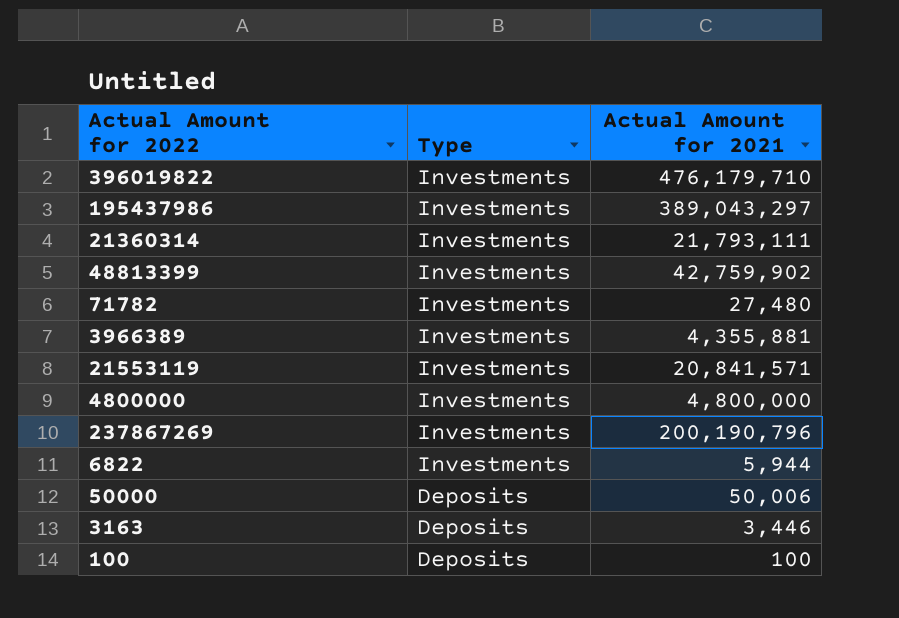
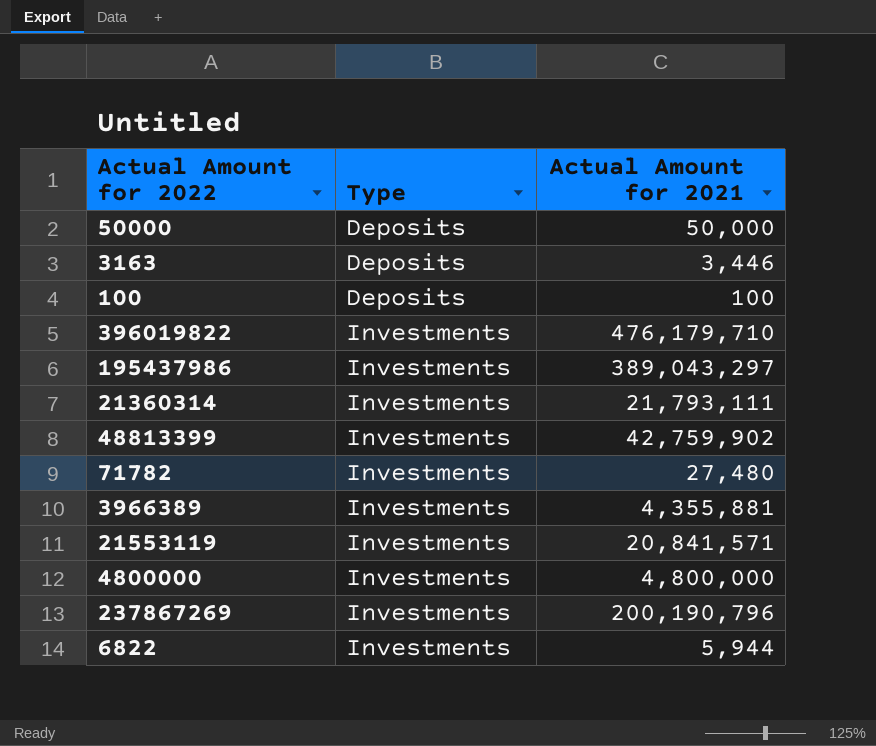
row order: Type descending -> Type ascending
50000 | Actual Amount for 2021: 50,006 -> 50,000

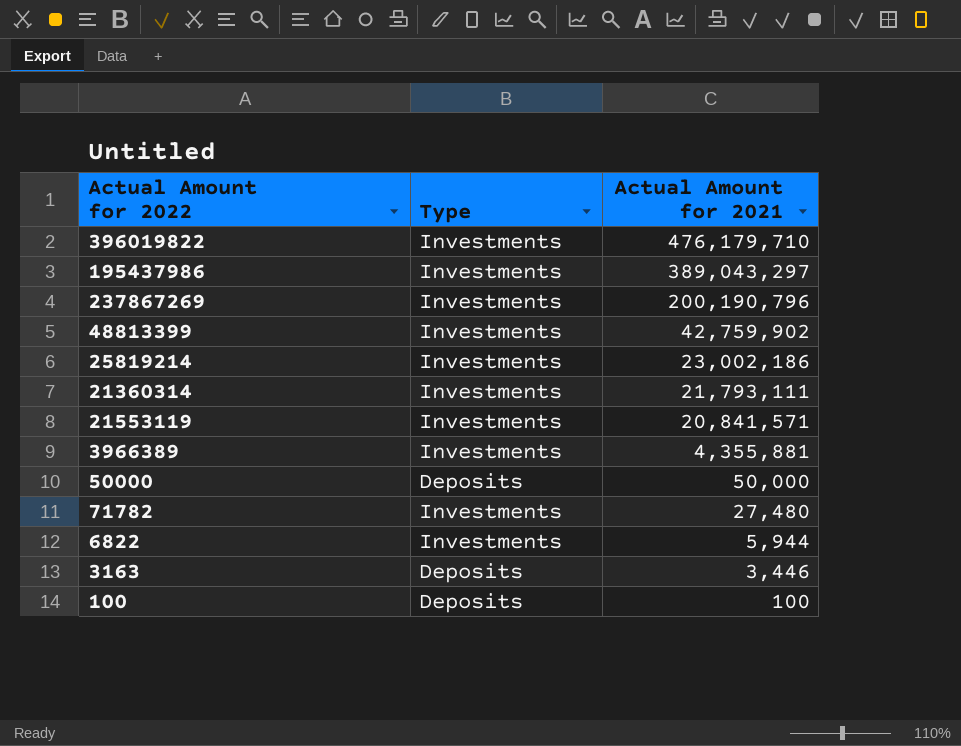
row order: Type ascending -> Actual Amount for 2021 descending
row 4800000: Investments | 4,800,000 -> none
row 25819214: none -> Investments | 23,002,186

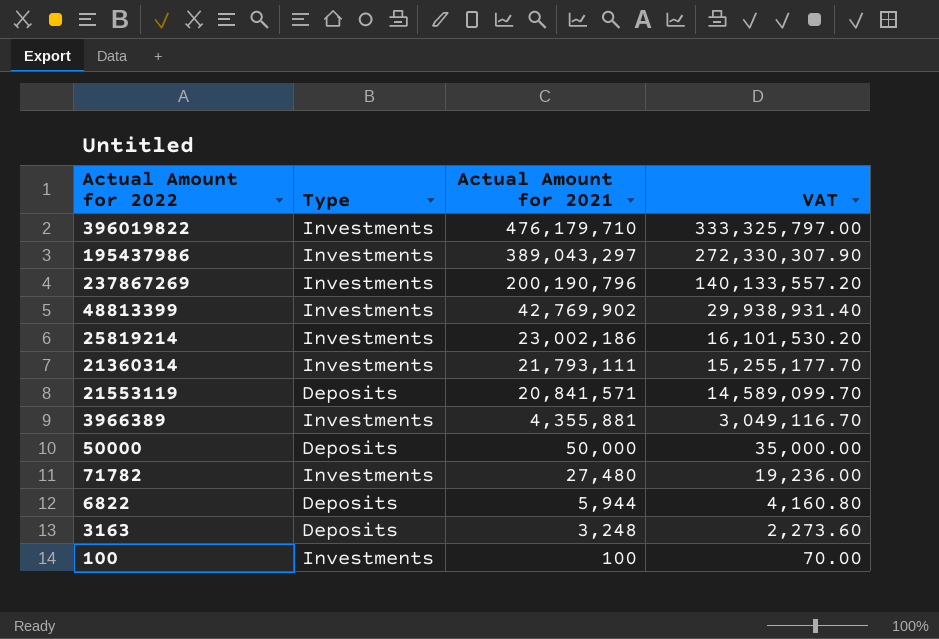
column VAT | formula: none -> [Actual Amount for 2021] * 0.7
48813399 | Actual Amount for 2021: 42,759,902 -> 42,769,902
21553119 | Type: Investments -> Deposits
6822 | Type: Investments -> Deposits
3163 | Actual Amount for 2021: 3,446 -> 3,248
100 | Type: Deposits -> Investments

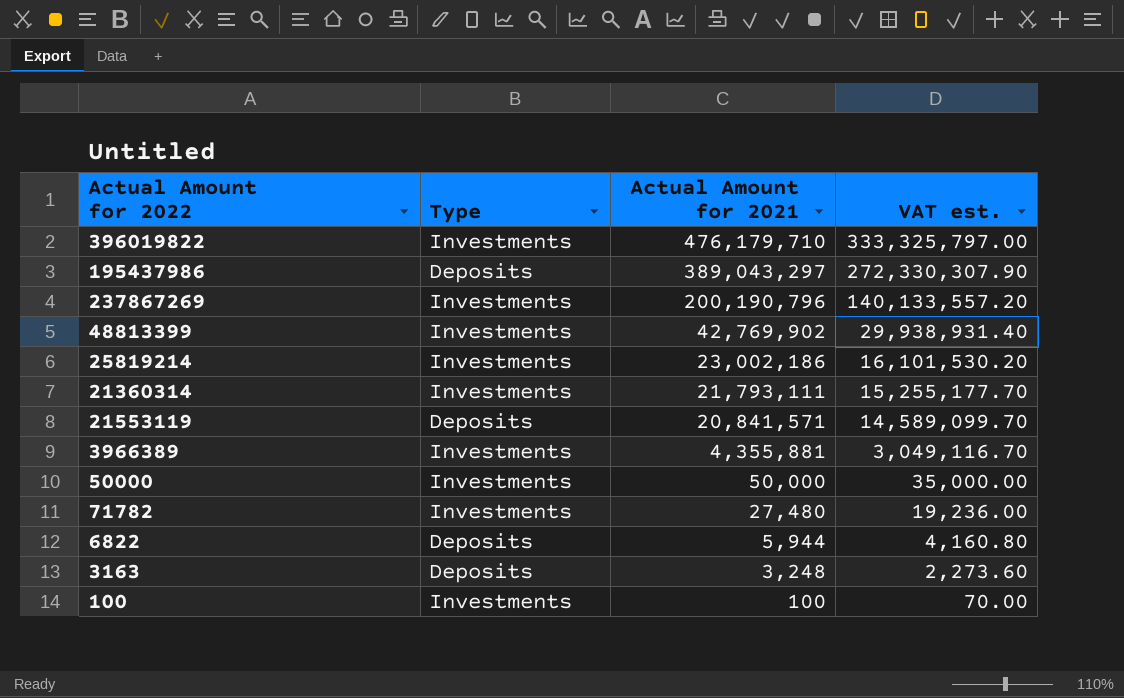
column name: VAT -> VAT est.
195437986 | Type: Investments -> Deposits
50000 | Type: Deposits -> Investments

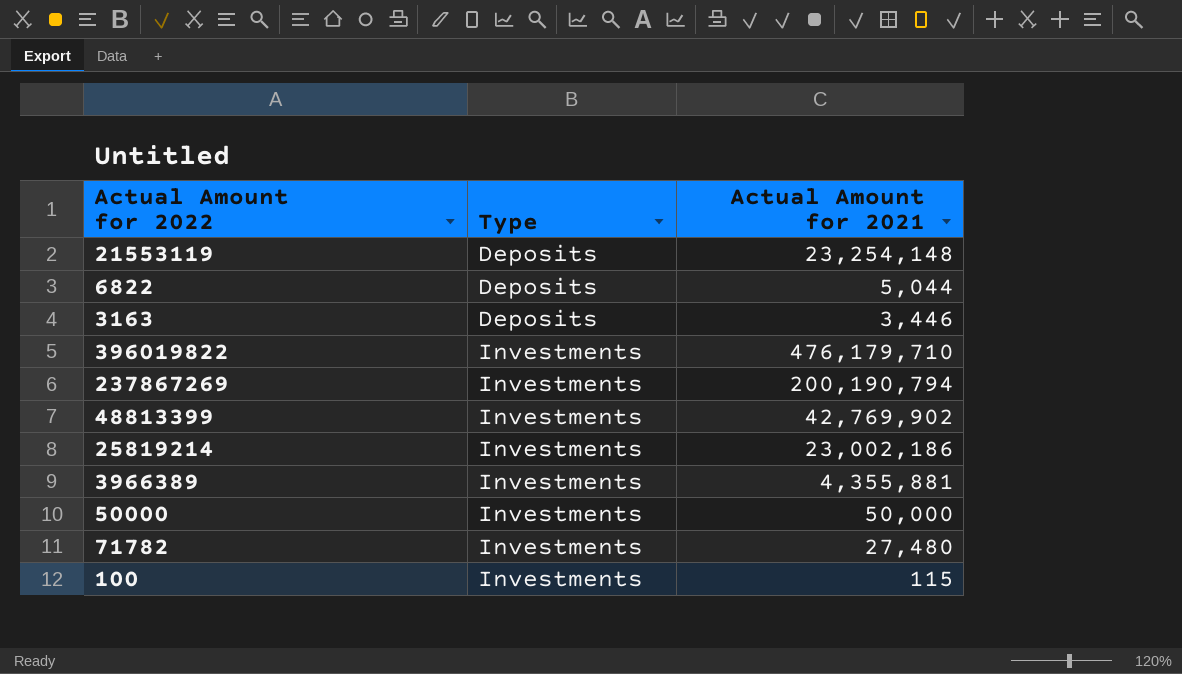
row order: Actual Amount for 2021 descending -> Type ascending
column VAT est. | formula: [Actual Amount for 2021] * 0.7 -> none
row 195437986: Deposits | 389,043,297 | 272,330,307.90 -> none
row 21360314: Investments | 21,793,111 | 15,255,177.70 -> none
21553119 | Actual Amount for 2021: 20,841,571 -> 23,254,148
6822 | Actual Amount for 2021: 5,944 -> 5,044
3163 | Actual Amount for 2021: 3,248 -> 3,446
237867269 | Actual Amount for 2021: 200,190,796 -> 200,190,794
100 | Actual Amount for 2021: 100 -> 115

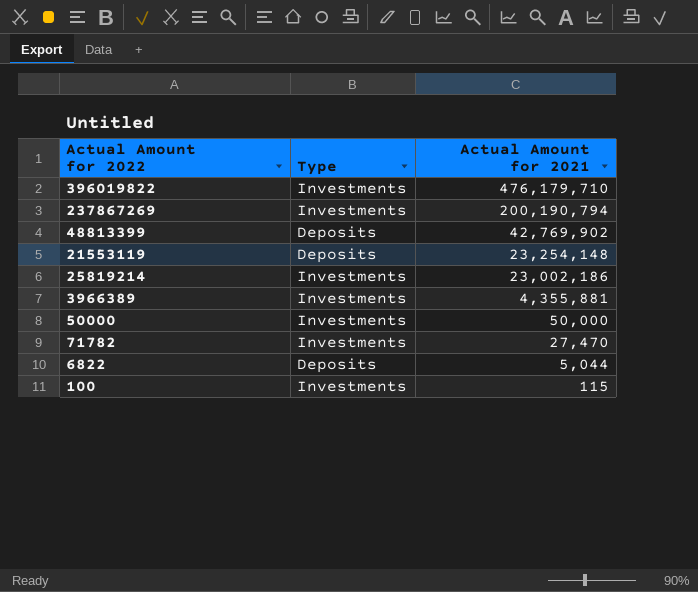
row order: Type ascending -> Actual Amount for 2021 descending
row 3163: Deposits | 3,446 -> none
48813399 | Type: Investments -> Deposits
71782 | Actual Amount for 2021: 27,480 -> 27,470

